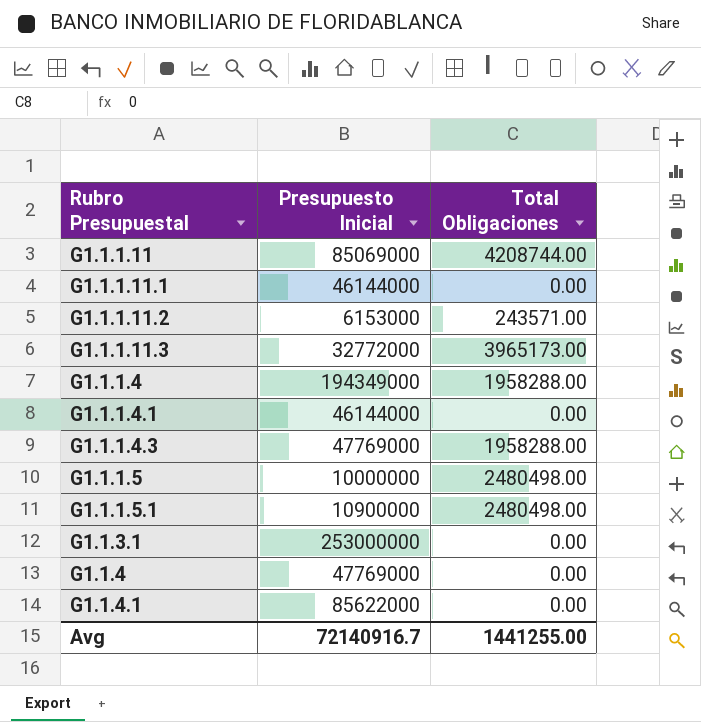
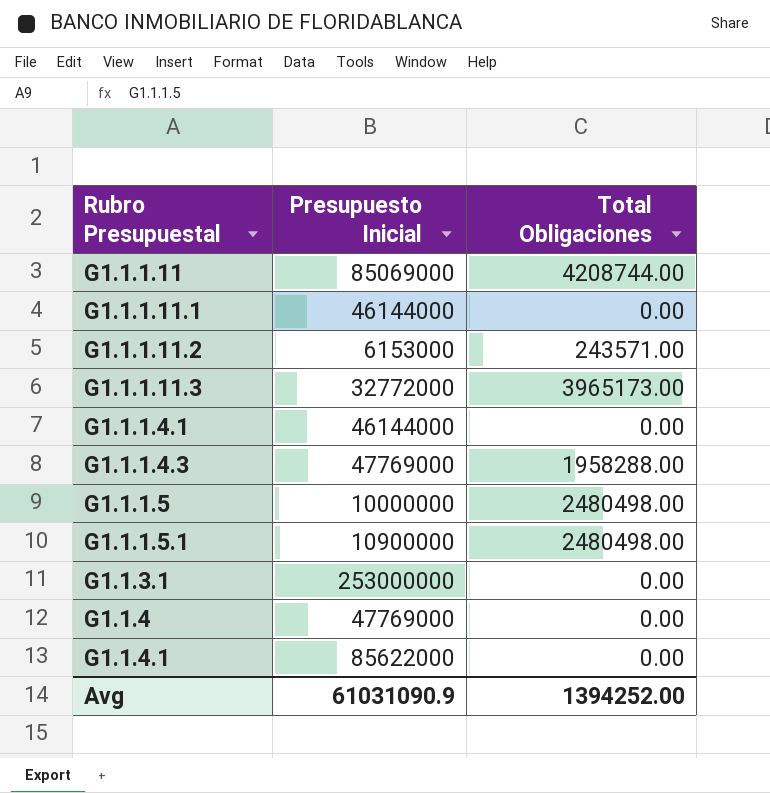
row G1.1.1.4: 194349000 | 1958288.00 -> none
Avg | Presupuesto Inicial: 72140916.7 -> 61031090.9
Avg | Total Obligaciones: 1441255.00 -> 1394252.00

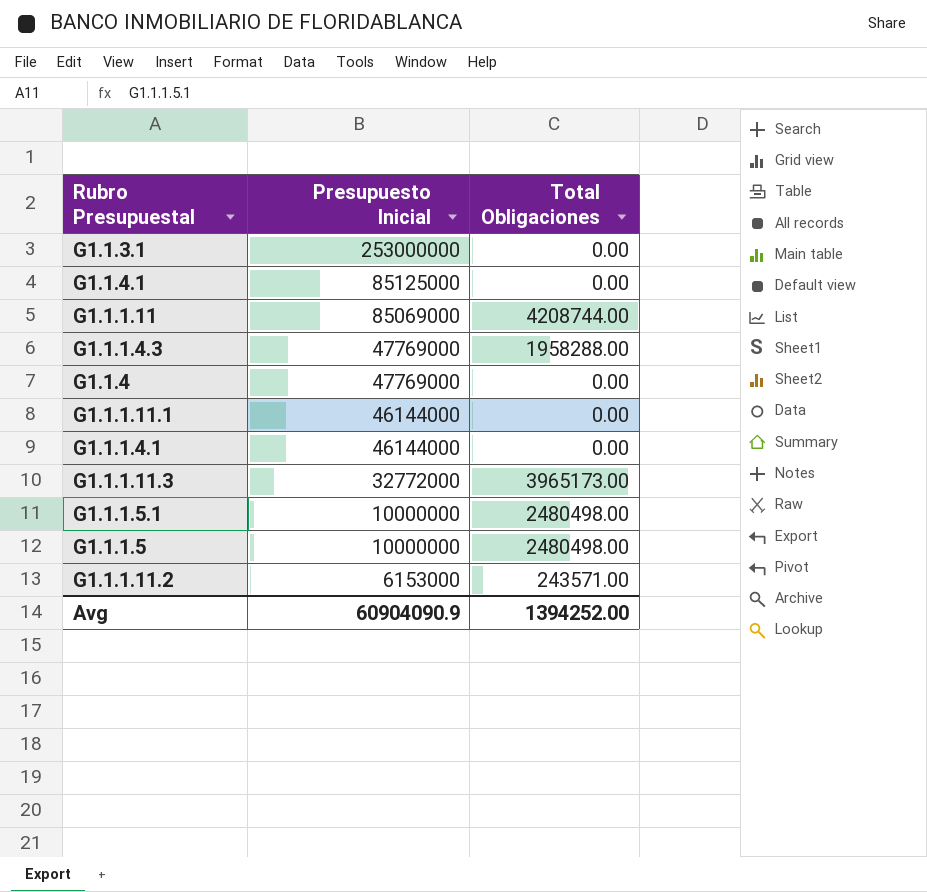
row order: none -> Presupuesto Inicial descending
G1.1.4.1 | Presupuesto Inicial: 85622000 -> 85125000
G1.1.1.5.1 | Presupuesto Inicial: 10900000 -> 10000000
Avg | Presupuesto Inicial: 61031090.9 -> 60904090.9

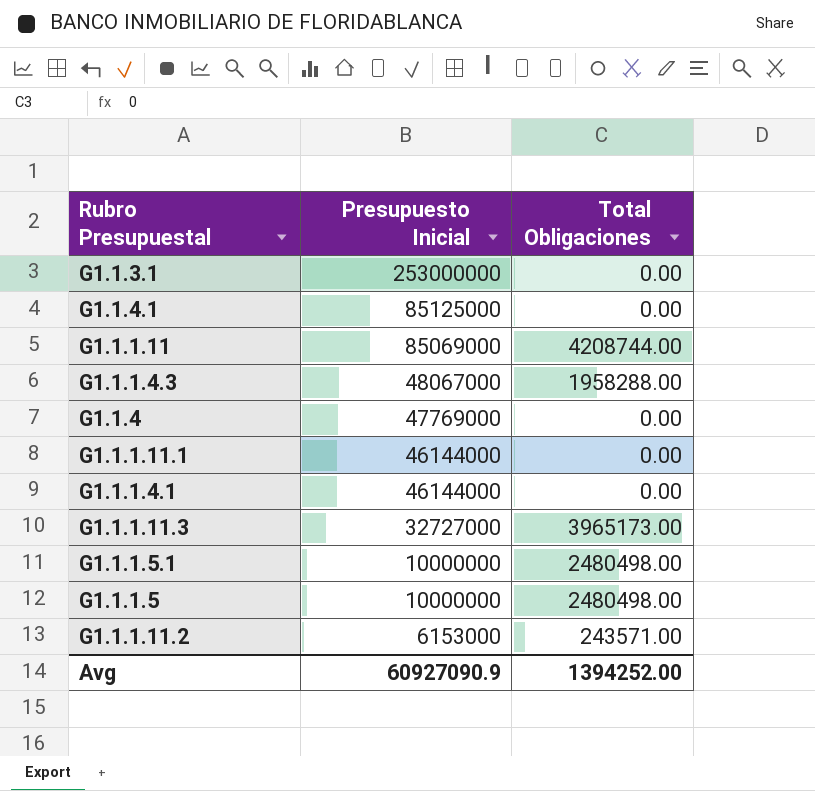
G1.1.1.4.3 | Presupuesto Inicial: 47769000 -> 48067000
G1.1.1.11.3 | Presupuesto Inicial: 32772000 -> 32727000
Avg | Presupuesto Inicial: 60904090.9 -> 60927090.9

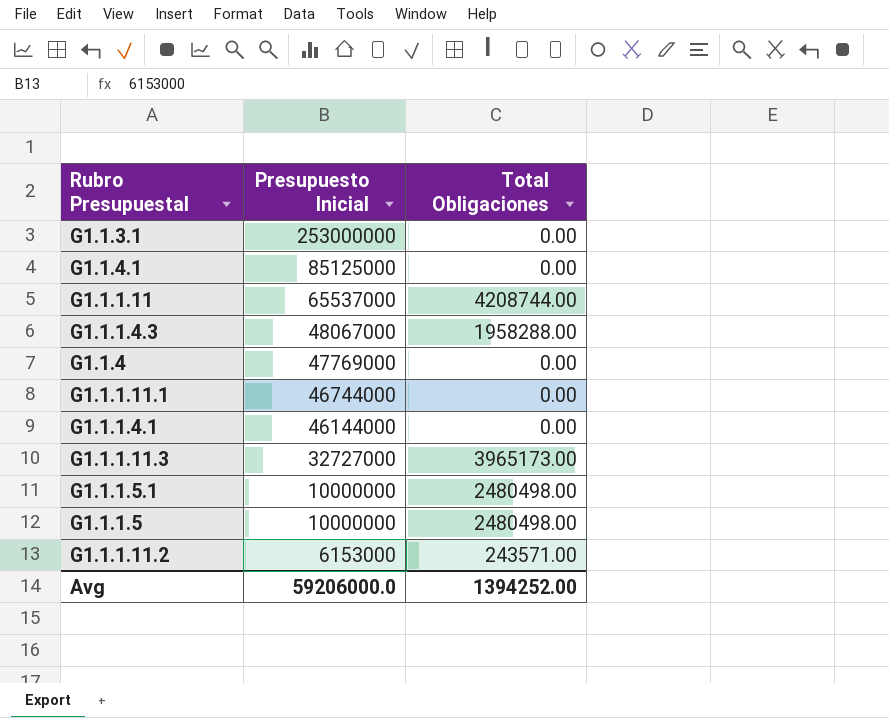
G1.1.1.11 | Presupuesto Inicial: 85069000 -> 65537000
G1.1.1.11.1 | Presupuesto Inicial: 46144000 -> 46744000
Avg | Presupuesto Inicial: 60927090.9 -> 59206000.0

